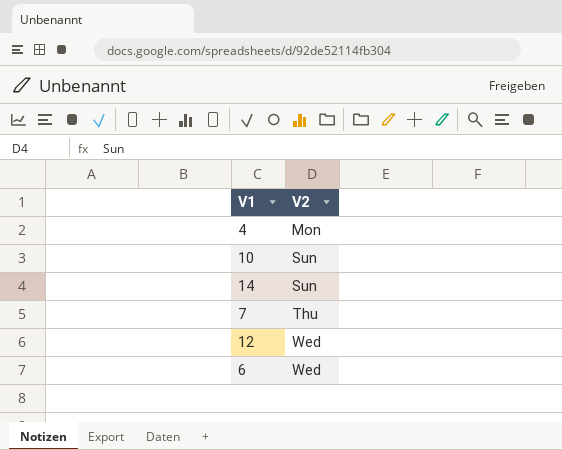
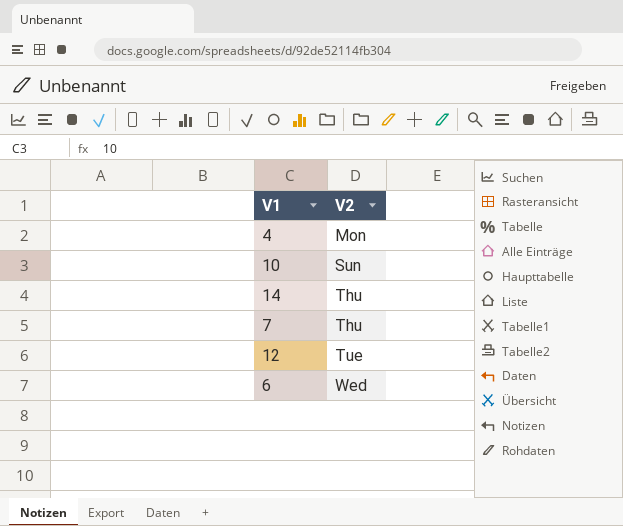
14 | V2: Sun -> Thu
12 | V2: Wed -> Tue

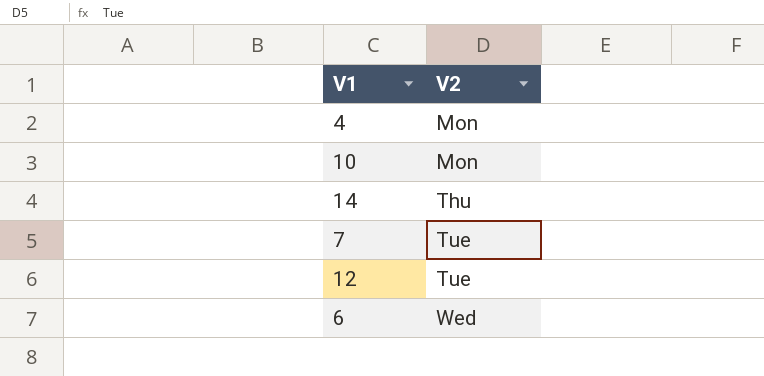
10 | V2: Sun -> Mon
7 | V2: Thu -> Tue

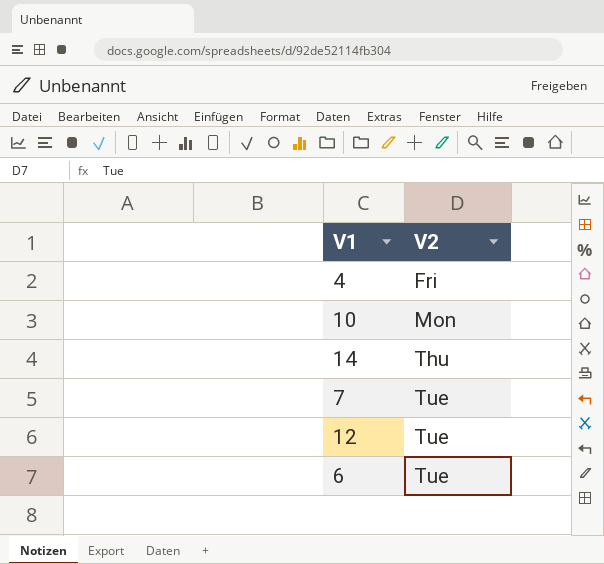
4 | V2: Mon -> Fri
6 | V2: Wed -> Tue

